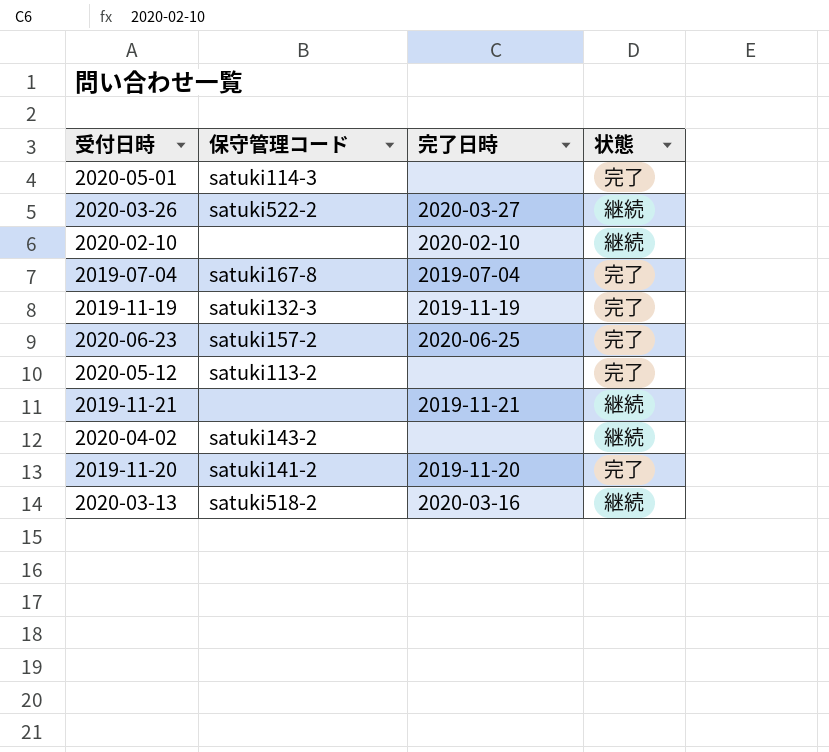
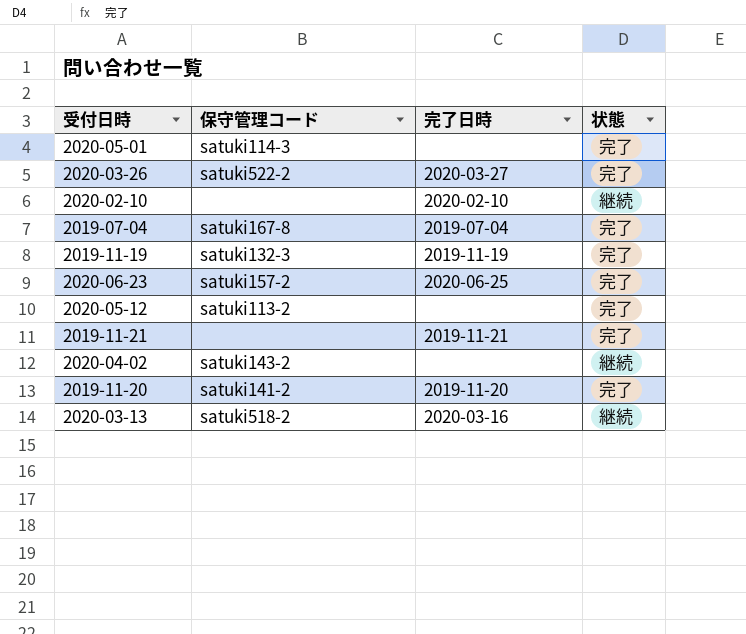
2020-03-26 | 状態: 継続 -> 完了
2019-11-21 | 状態: 継続 -> 完了

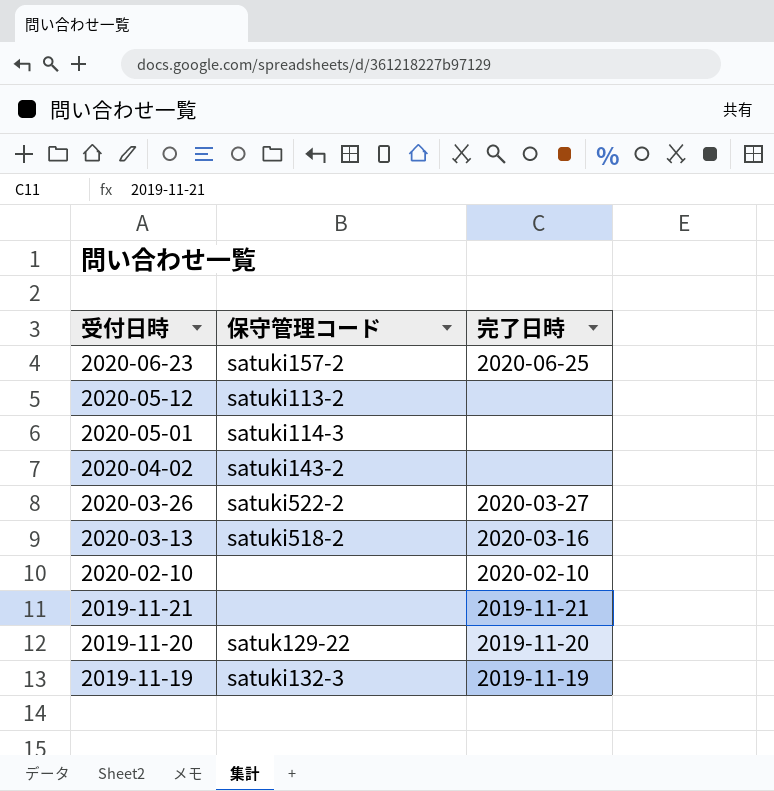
row order: none -> 受付日時 descending
column 状態 | position: 4 -> none
row 2019-07-04: satuki167-8 | 2019-07-04 | 完了 -> none
2019-11-20 | 保守管理コード: satuki141-2 -> satuk129-22

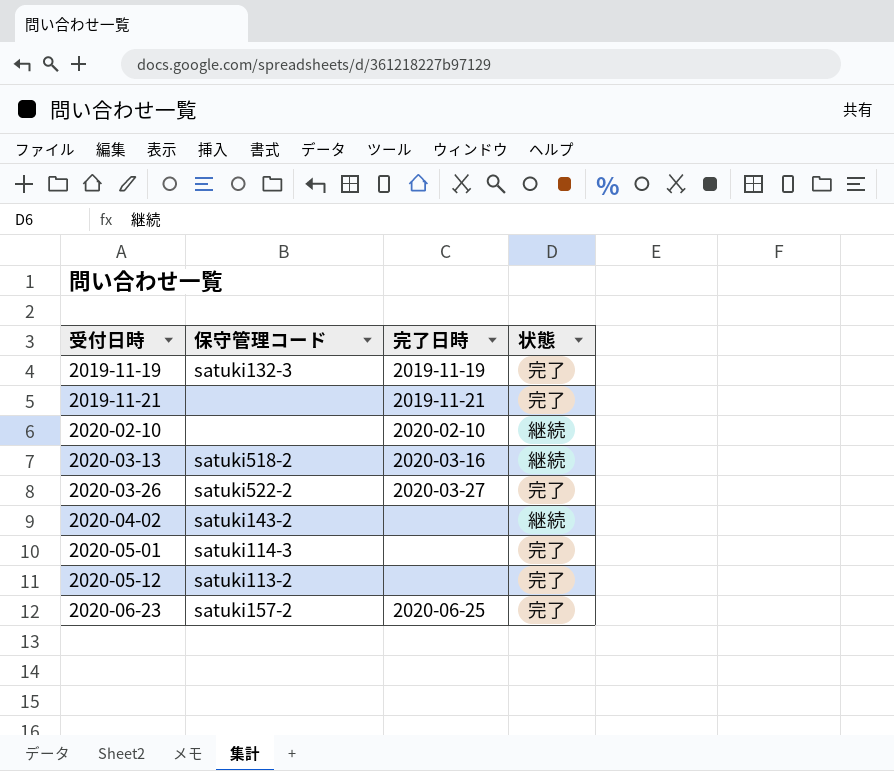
row order: 受付日時 descending -> 受付日時 ascending
column 状態 | position: none -> 4
row 2019-11-20: satuk129-22 | 2019-11-20 -> none

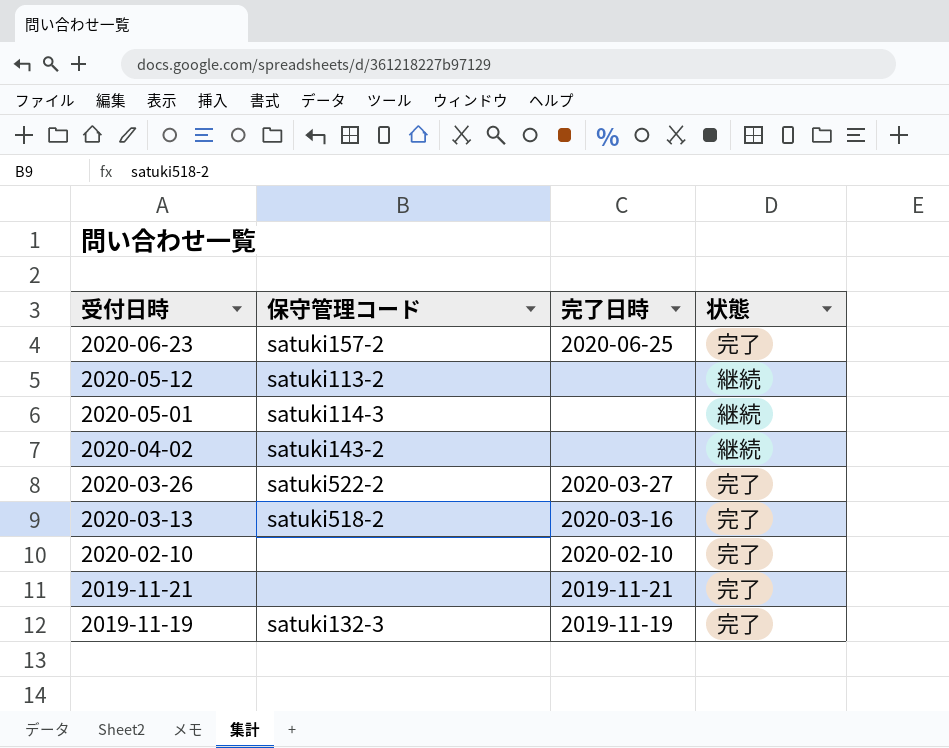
row order: 受付日時 ascending -> 受付日時 descending
2020-05-12 | 状態: 完了 -> 継続
2020-05-01 | 状態: 完了 -> 継続
2020-03-13 | 状態: 継続 -> 完了
2020-02-10 | 状態: 継続 -> 完了

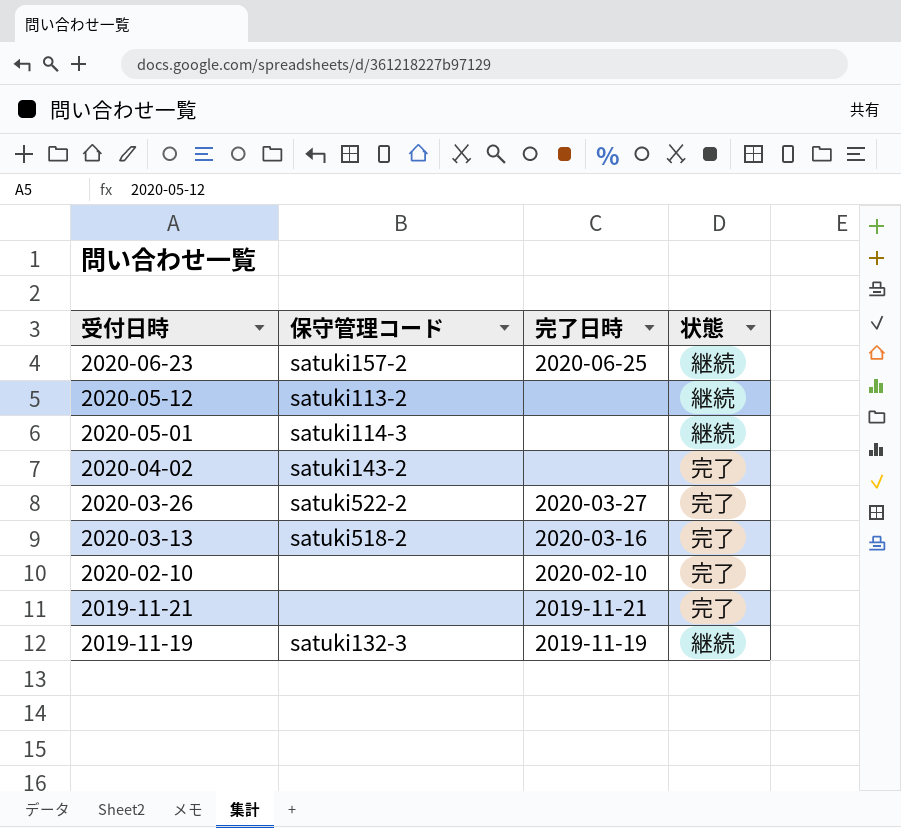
2020-06-23 | 状態: 完了 -> 継続
2020-04-02 | 状態: 継続 -> 完了
2019-11-19 | 状態: 完了 -> 継続

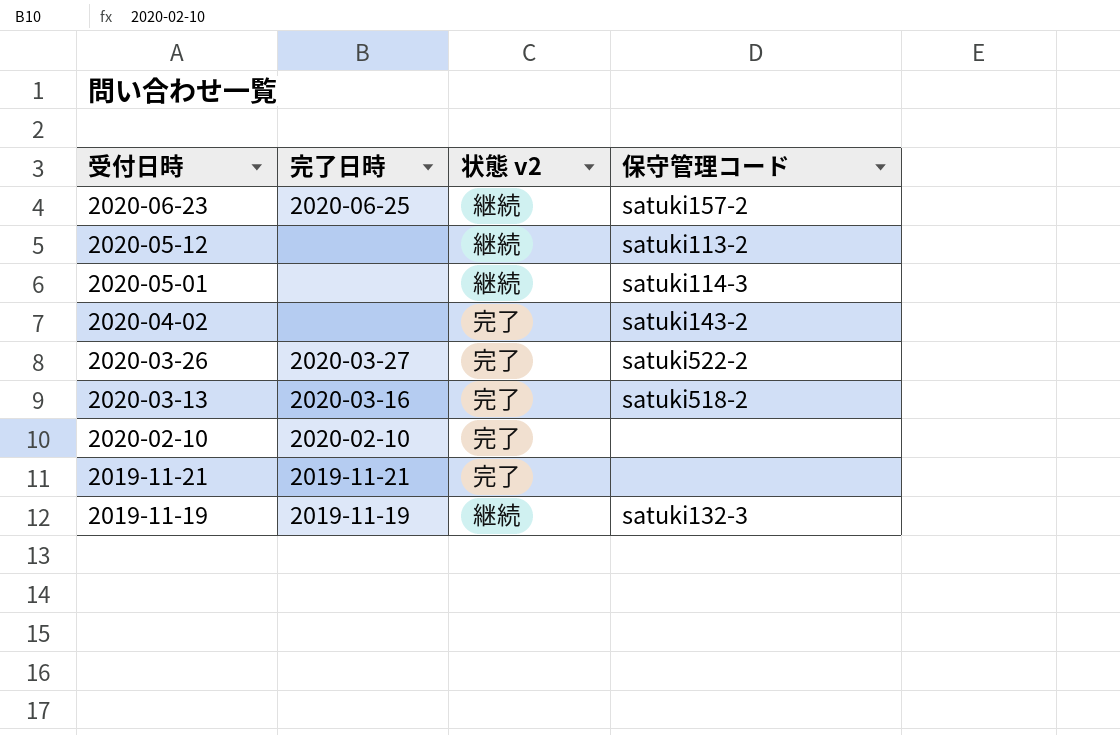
column name: 状態 -> 状態 v2
column 保守管理コード | position: 2 -> 4

